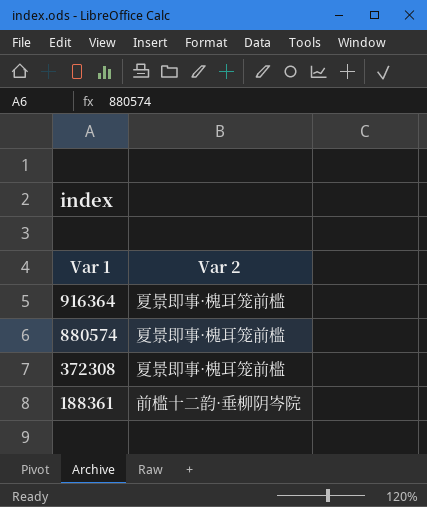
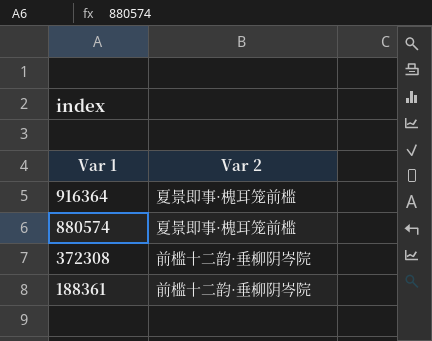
372308 | Var 2: 夏景即事·槐耳笼前槛 -> 前槛十二韵·垂柳阴岑院

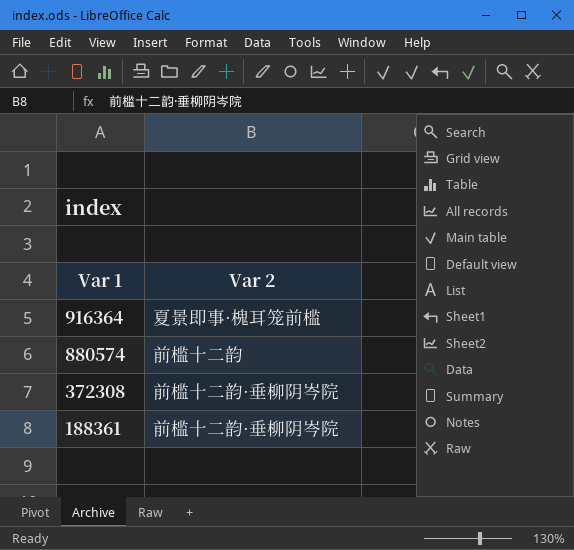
880574 | Var 2: 夏景即事·槐耳笼前槛 -> 前槛十二韵

